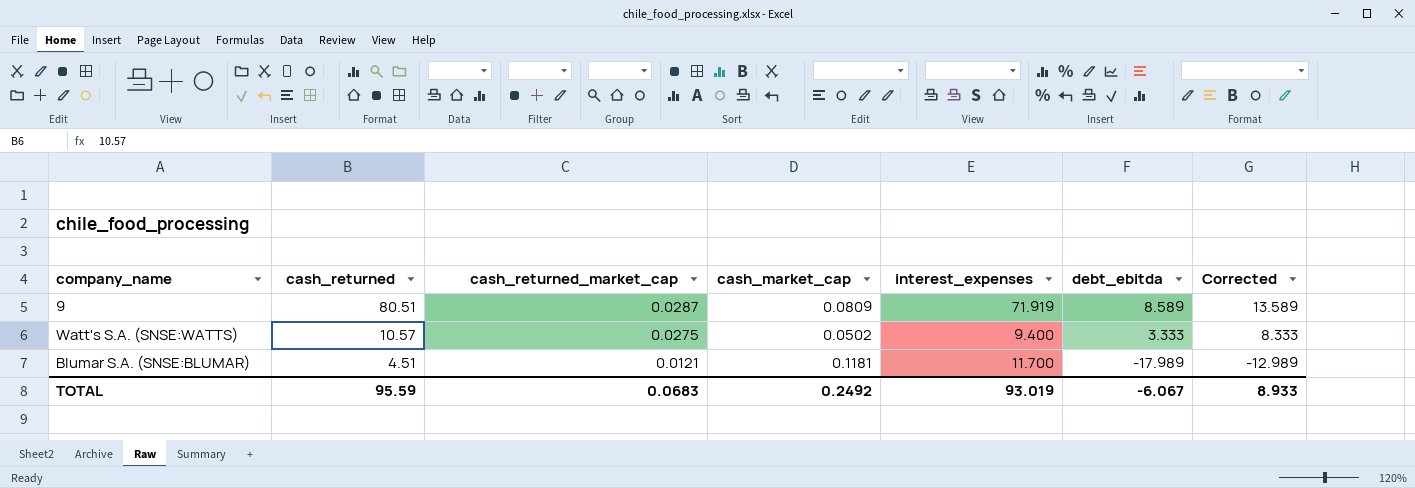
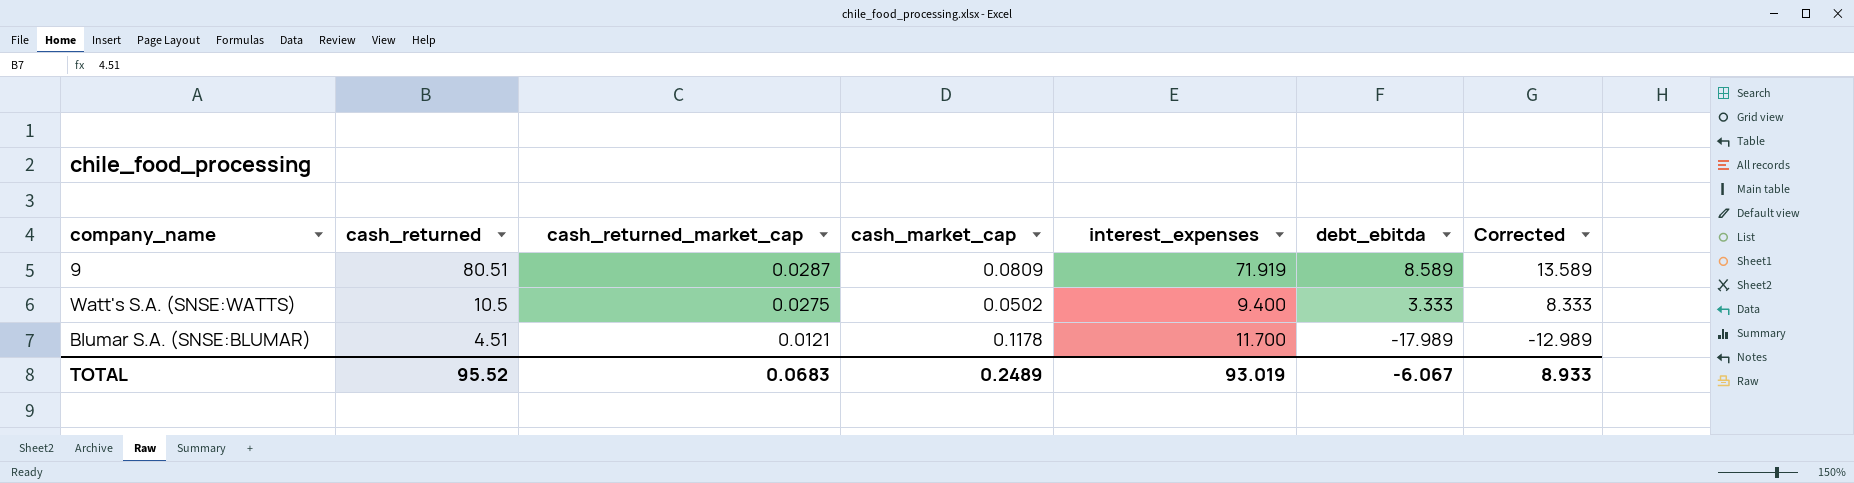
Watt's S.A. (SNSE:WATTS) | cash_returned: 10.57 -> 10.5
Blumar S.A. (SNSE:BLUMAR) | cash_market_cap: 0.1181 -> 0.1178
TOTAL | cash_returned: 95.59 -> 95.52
TOTAL | cash_market_cap: 0.2492 -> 0.2489

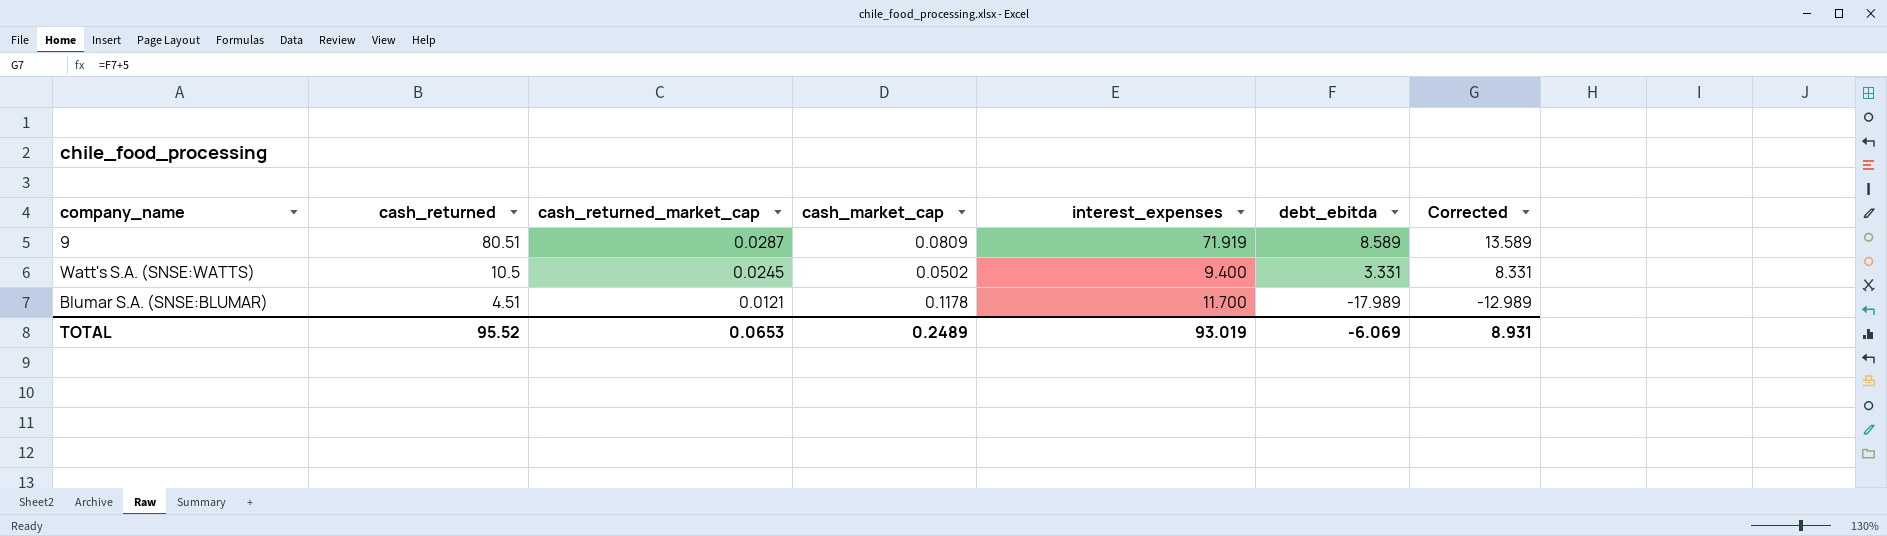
Watt's S.A. (SNSE:WATTS) | cash_returned_market_cap: 0.0275 -> 0.0245
Watt's S.A. (SNSE:WATTS) | debt_ebitda: 3.333 -> 3.331
Watt's S.A. (SNSE:WATTS) | Corrected: 8.333 -> 8.331
TOTAL | cash_returned_market_cap: 0.0683 -> 0.0653
TOTAL | debt_ebitda: -6.067 -> -6.069
TOTAL | Corrected: 8.933 -> 8.931

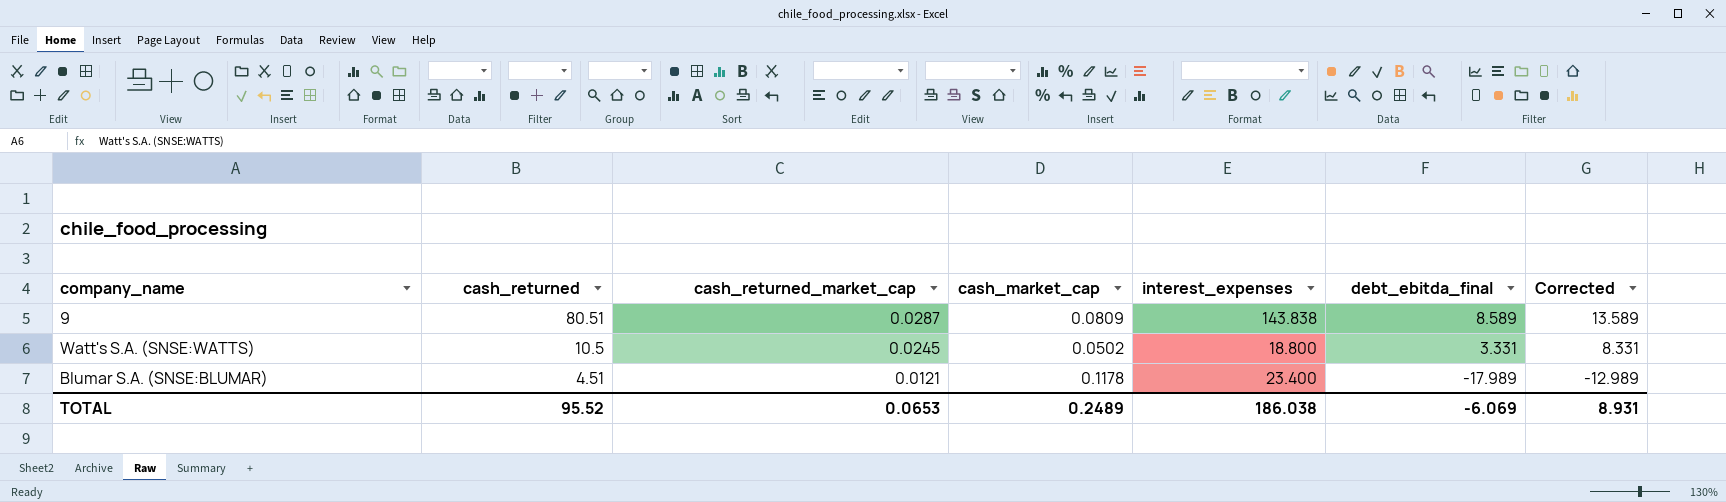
column name: debt_ebitda -> debt_ebitda_final
9 | interest_expenses: 71.919 -> 143.838
Watt's S.A. (SNSE:WATTS) | interest_expenses: 9.400 -> 18.800
Blumar S.A. (SNSE:BLUMAR) | interest_expenses: 11.700 -> 23.400
TOTAL | interest_expenses: 93.019 -> 186.038

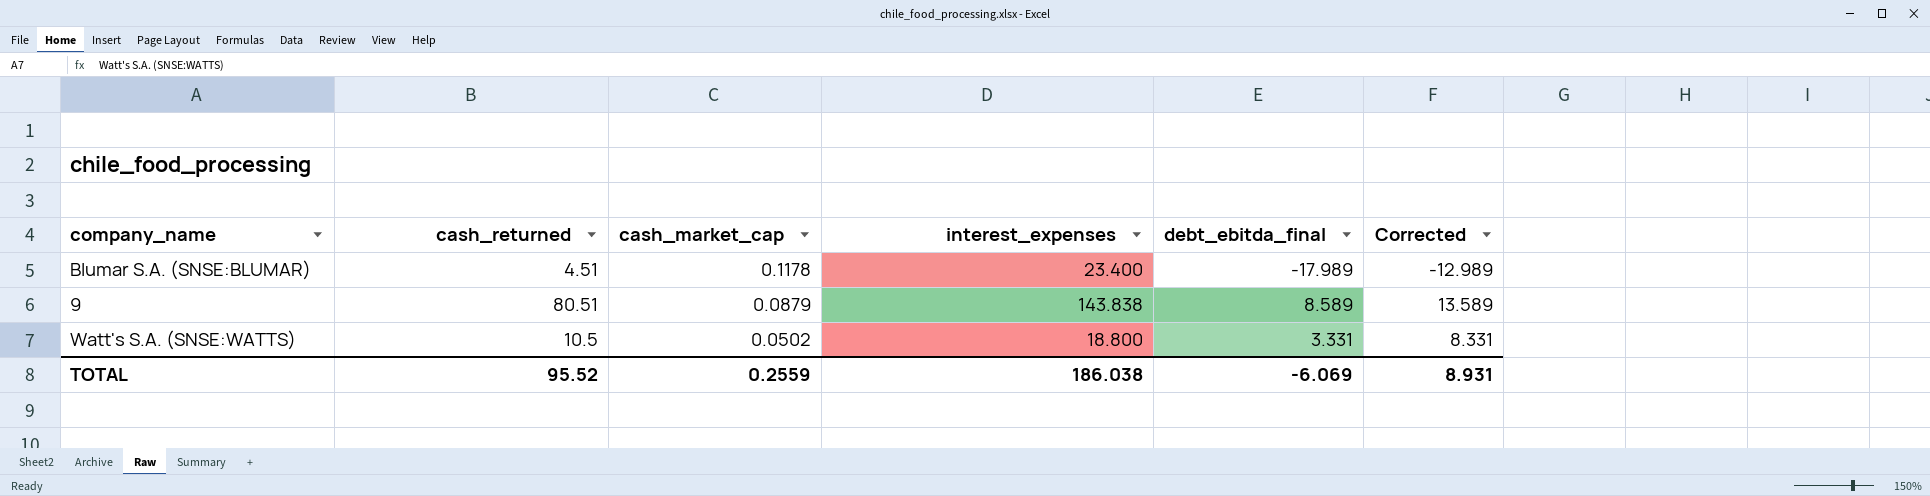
row order: cash_returned descending -> cash_market_cap descending
column cash_returned_market_cap | position: 3 -> none
9 | cash_market_cap: 0.0809 -> 0.0879
TOTAL | cash_market_cap: 0.2489 -> 0.2559

